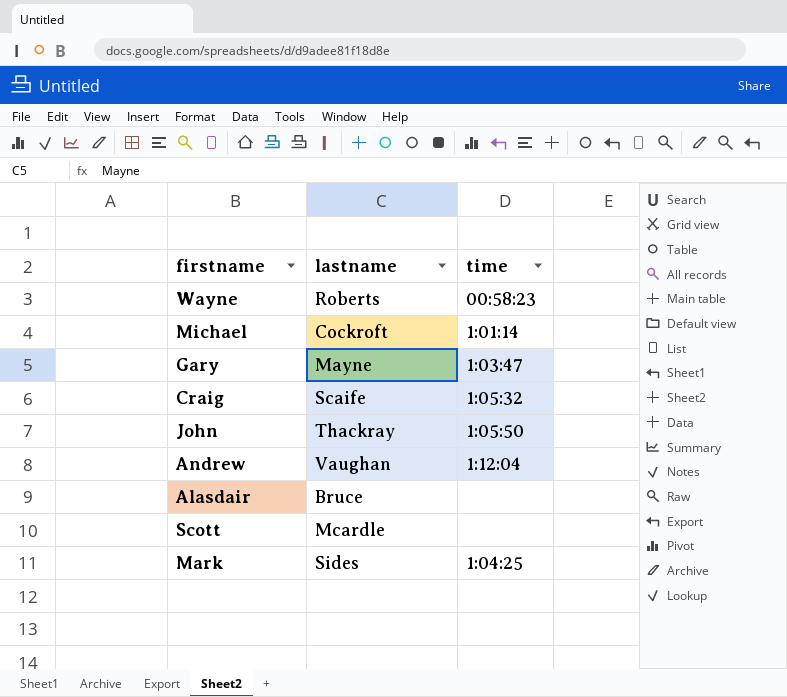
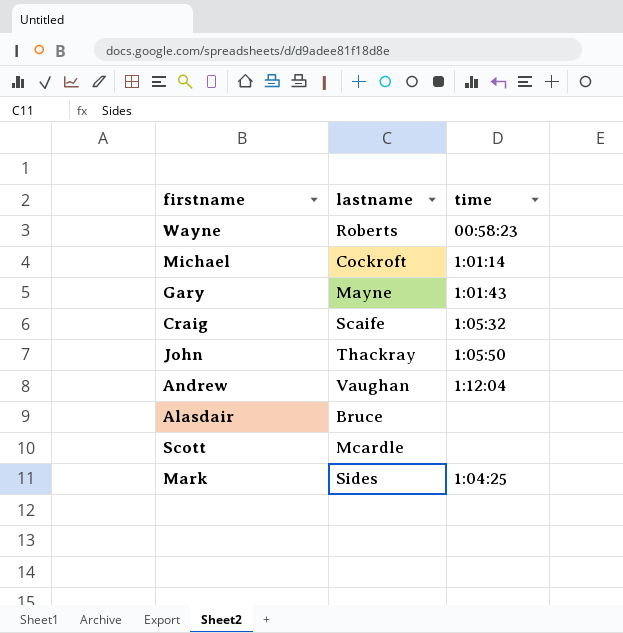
Gary | time: 1:03:47 -> 1:01:43

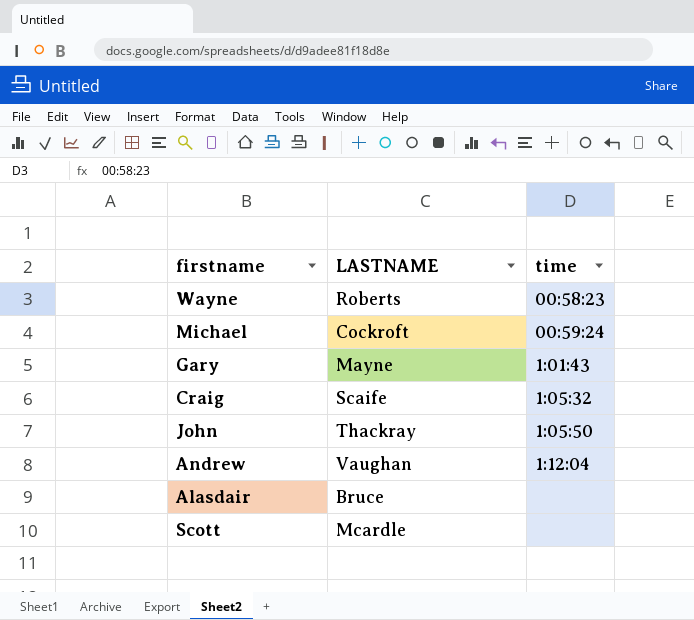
column name: lastname -> LASTNAME
row Mark: Sides | 1:04:25 -> none
Michael | time: 1:01:14 -> 00:59:24

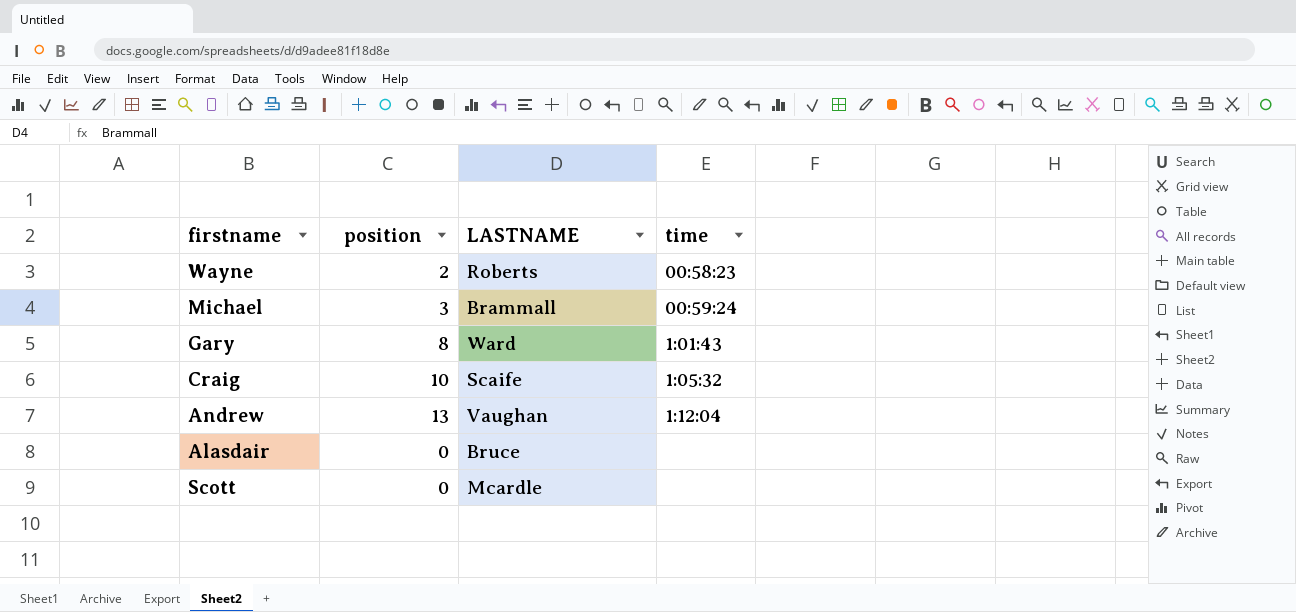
column position | position: none -> 2
row John: Thackray | 1:05:50 -> none
Michael | LASTNAME: Cockroft -> Brammall
Gary | LASTNAME: Mayne -> Ward

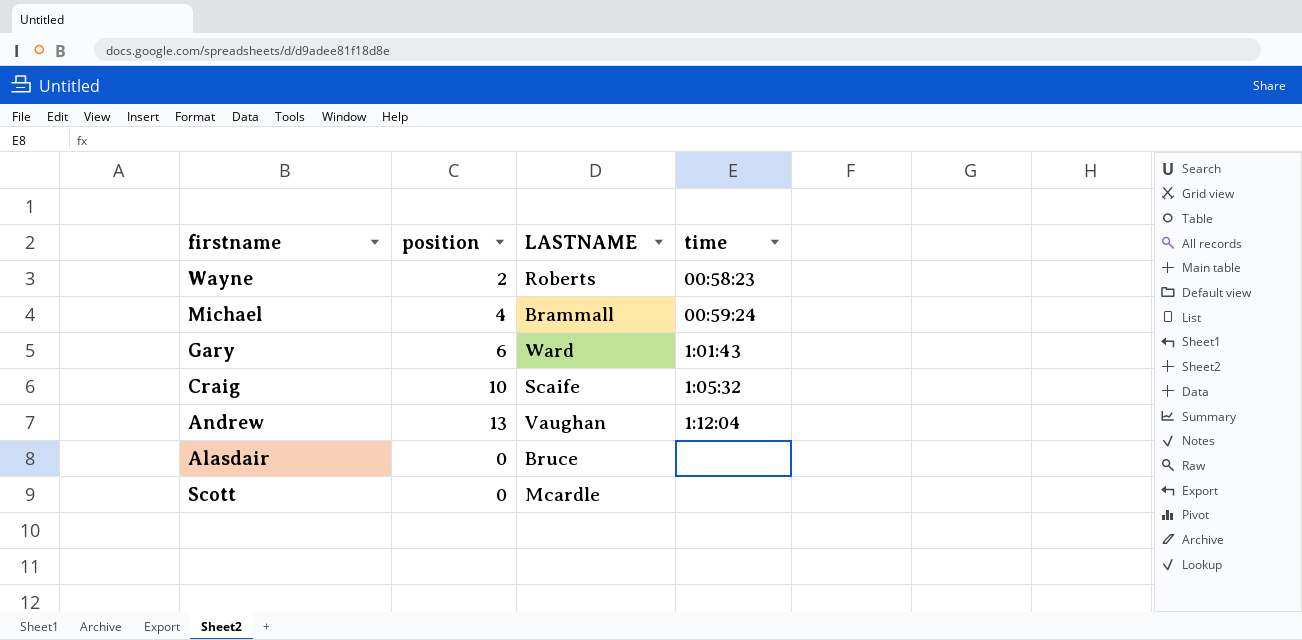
Michael | position: 3 -> 4
Gary | position: 8 -> 6

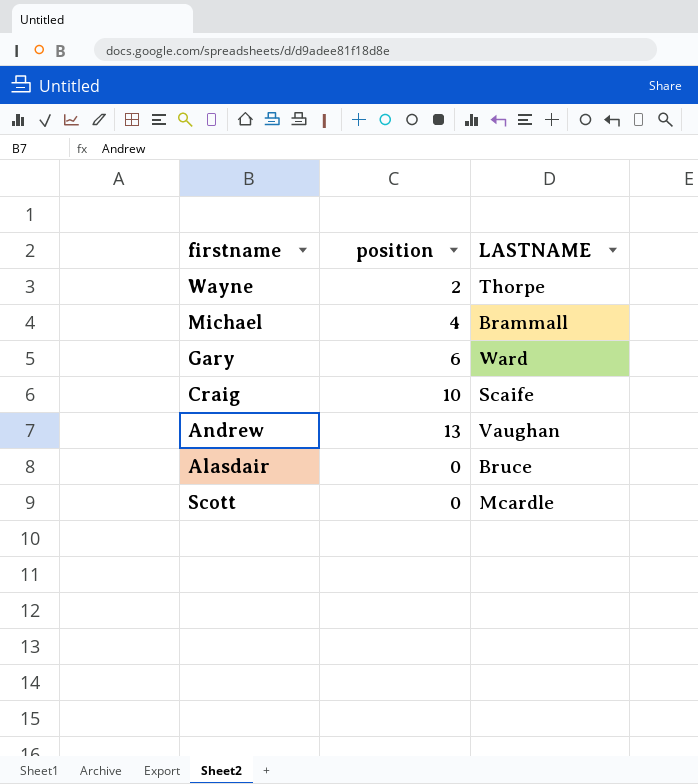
column time | position: 4 -> none
Wayne | LASTNAME: Roberts -> Thorpe

